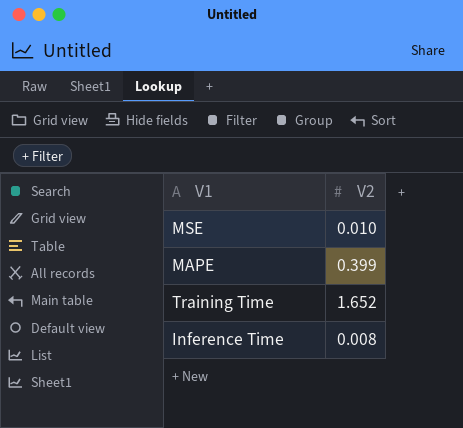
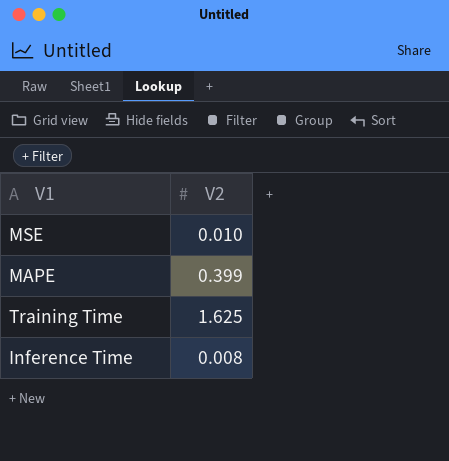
Training Time | V2: 1.652 -> 1.625

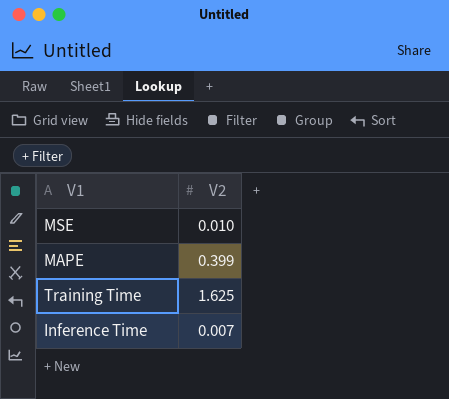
Inference Time | V2: 0.008 -> 0.007

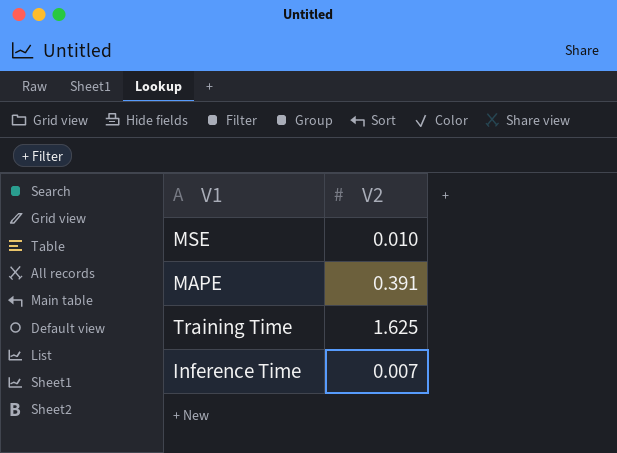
MAPE | V2: 0.399 -> 0.391

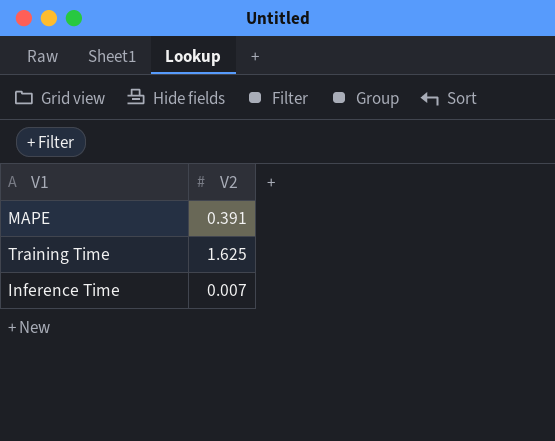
row MSE: 0.010 -> none

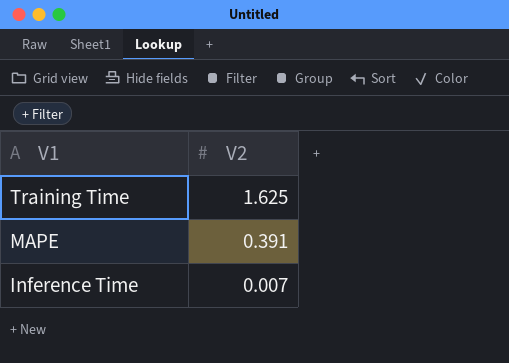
row order: none -> V1 descending

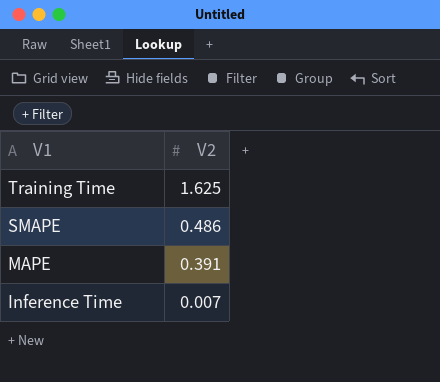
row SMAPE: none -> 0.486

